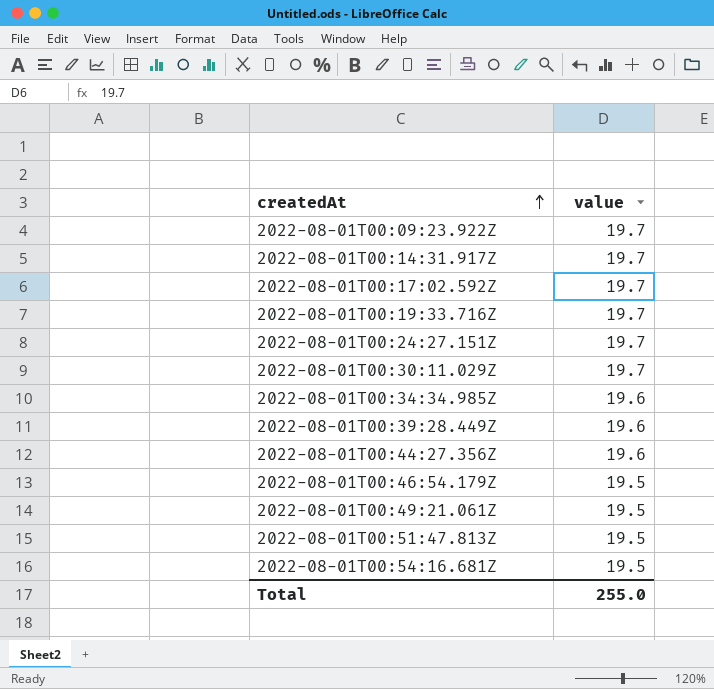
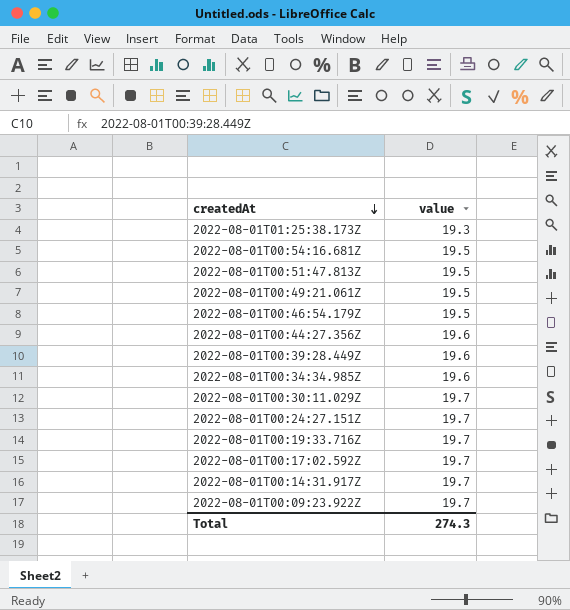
row order: createdAt ascending -> createdAt descending
row 2022-08-01T01:25:38.173Z: none -> 19.3
Total | value: 255.0 -> 274.3

